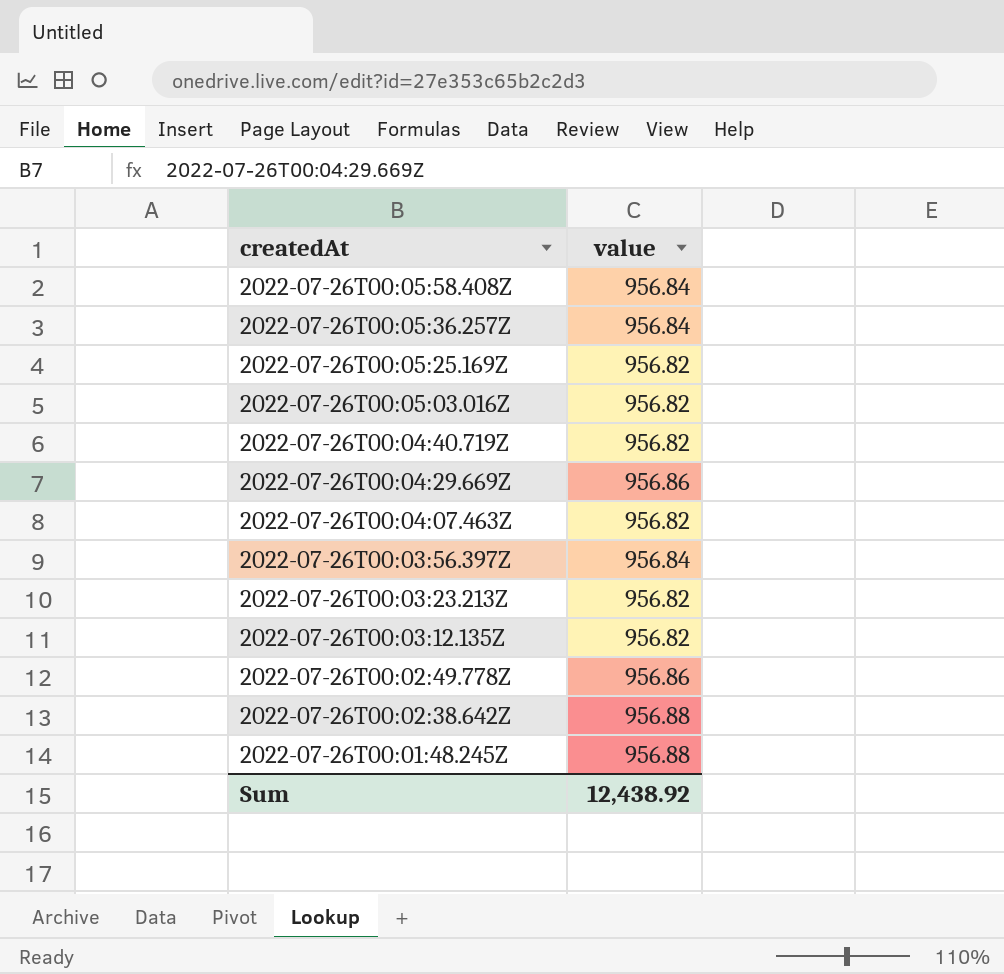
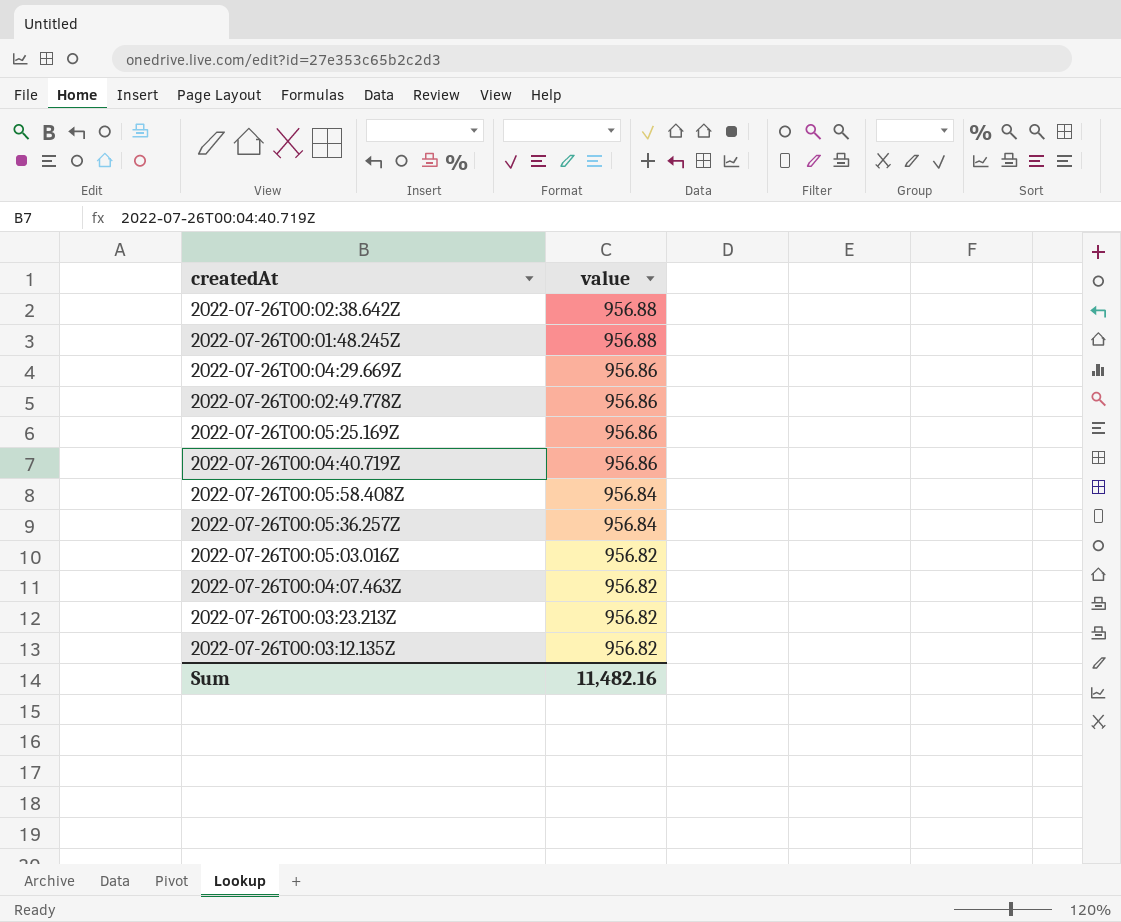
row order: createdAt descending -> value descending
row 2022-07-26T00:03:56.397Z: 956.84 -> none
2022-07-26T00:05:25.169Z | value: 956.82 -> 956.86
2022-07-26T00:04:40.719Z | value: 956.82 -> 956.86
Sum | value: 12,438.92 -> 11,482.16

